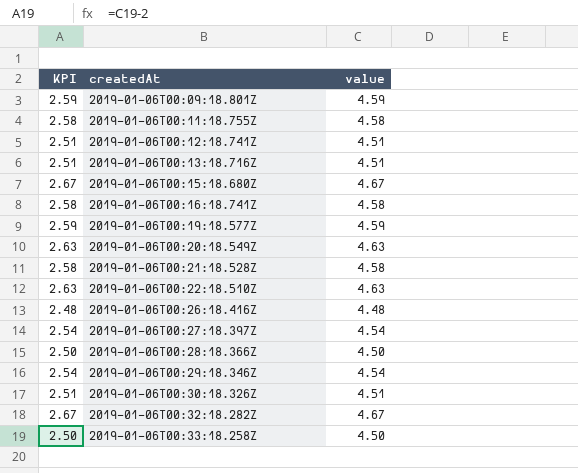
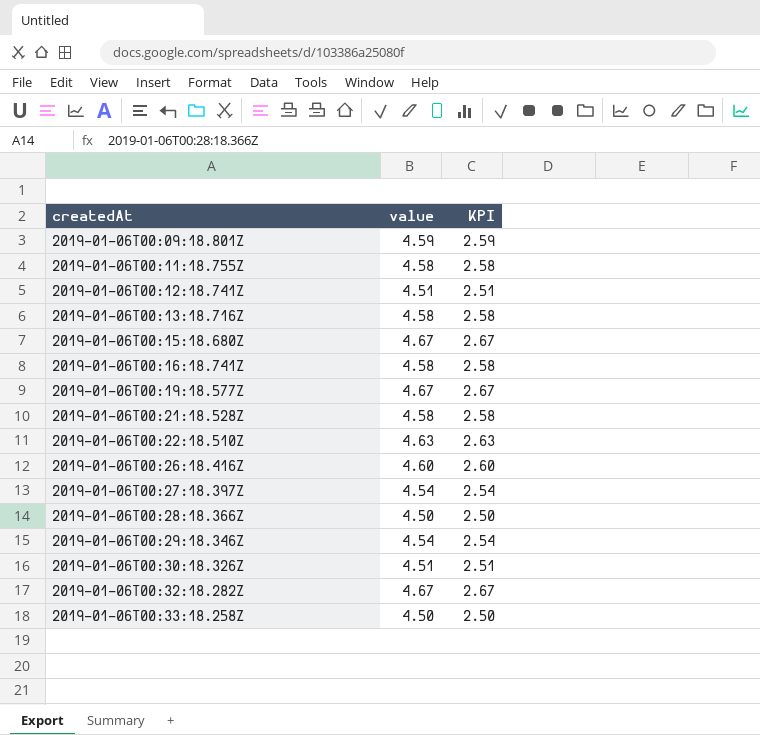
column KPI | position: 1 -> 3
row 2019-01-06T00:20:18.549Z: 2.63 | 4.63 -> none
2019-01-06T00:13:18.716Z | value: 4.51 -> 4.58
2019-01-06T00:13:18.716Z | KPI: 2.51 -> 2.58
2019-01-06T00:19:18.577Z | value: 4.59 -> 4.67
2019-01-06T00:19:18.577Z | KPI: 2.59 -> 2.67
2019-01-06T00:26:18.416Z | value: 4.48 -> 4.60
2019-01-06T00:26:18.416Z | KPI: 2.48 -> 2.60

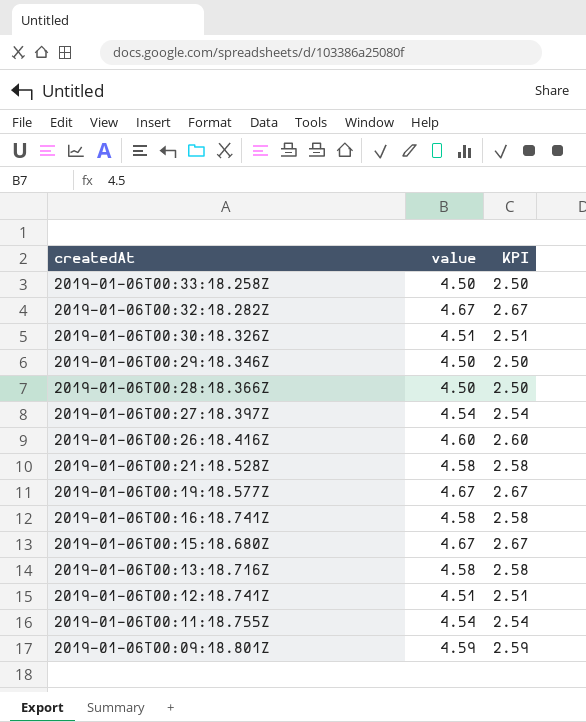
row order: createdAt ascending -> createdAt descending
row 2019-01-06T00:22:18.510Z: 4.63 | 2.63 -> none
2019-01-06T00:29:18.346Z | value: 4.54 -> 4.50
2019-01-06T00:29:18.346Z | KPI: 2.54 -> 2.50
2019-01-06T00:11:18.755Z | value: 4.58 -> 4.54
2019-01-06T00:11:18.755Z | KPI: 2.58 -> 2.54

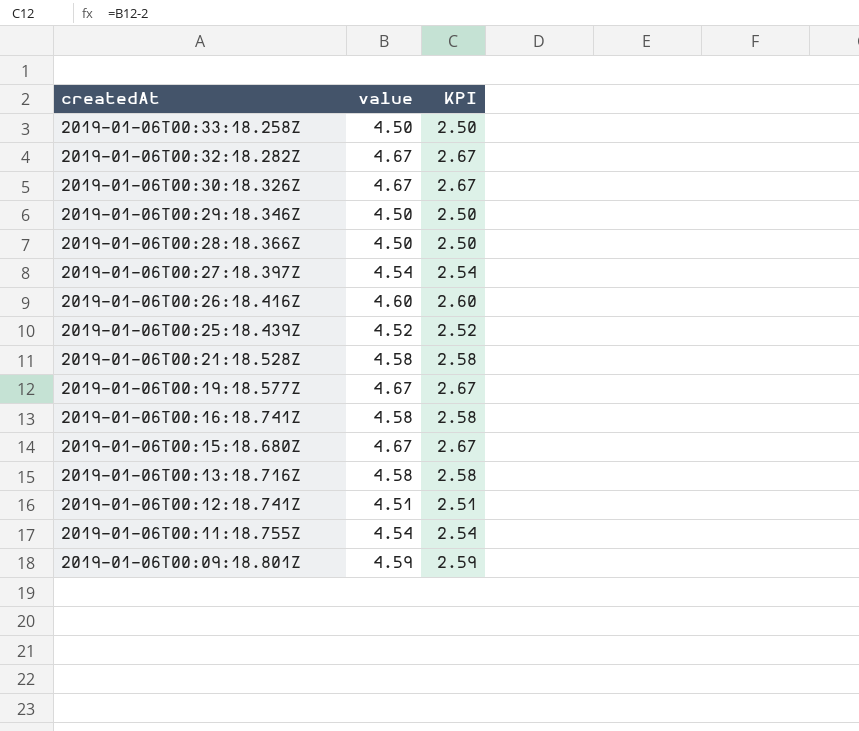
2019-01-06T00:30:18.326Z | value: 4.51 -> 4.67
2019-01-06T00:30:18.326Z | KPI: 2.51 -> 2.67
row 2019-01-06T00:25:18.439Z: none -> 4.52 | 2.52

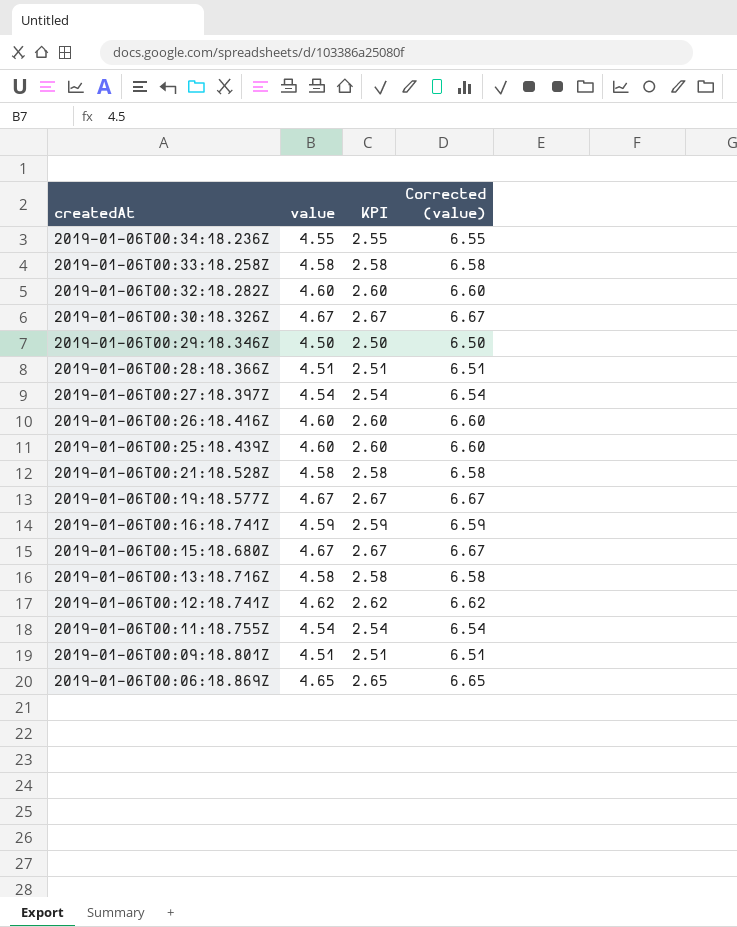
column Corrected (value) | formula: none -> [value] + 2
row 2019-01-06T00:34:18.236Z: none -> 4.55 | 2.55 | 6.55
2019-01-06T00:33:18.258Z | value: 4.50 -> 4.58
2019-01-06T00:33:18.258Z | KPI: 2.50 -> 2.58
2019-01-06T00:32:18.282Z | value: 4.67 -> 4.60
2019-01-06T00:32:18.282Z | KPI: 2.67 -> 2.60
2019-01-06T00:28:18.366Z | value: 4.50 -> 4.51
2019-01-06T00:28:18.366Z | KPI: 2.50 -> 2.51
2019-01-06T00:25:18.439Z | value: 4.52 -> 4.60
2019-01-06T00:25:18.439Z | KPI: 2.52 -> 2.60
2019-01-06T00:16:18.741Z | value: 4.58 -> 4.59
2019-01-06T00:16:18.741Z | KPI: 2.58 -> 2.59
2019-01-06T00:12:18.741Z | value: 4.51 -> 4.62
2019-01-06T00:12:18.741Z | KPI: 2.51 -> 2.62
2019-01-06T00:09:18.801Z | value: 4.59 -> 4.51
2019-01-06T00:09:18.801Z | KPI: 2.59 -> 2.51
row 2019-01-06T00:06:18.869Z: none -> 4.65 | 2.65 | 6.65

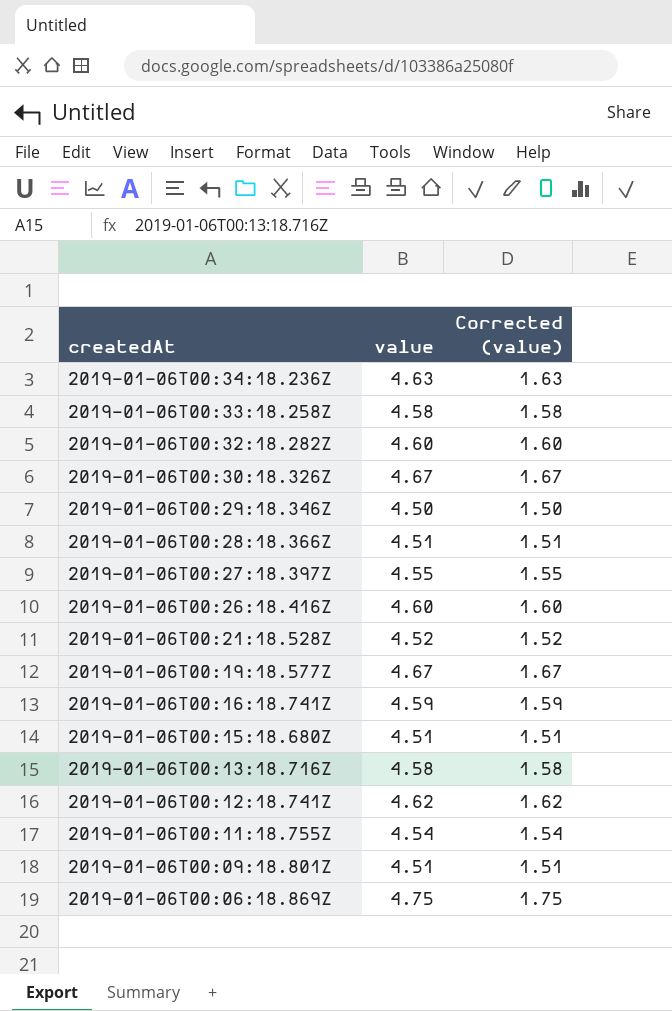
column KPI | formula: [value] - 2 -> none
column Corrected (value) | formula: [value] + 2 -> [value] - 3
row 2019-01-06T00:25:18.439Z: 4.60 | 2.60 | 6.60 -> none
2019-01-06T00:34:18.236Z | value: 4.55 -> 4.63
2019-01-06T00:27:18.397Z | value: 4.54 -> 4.55
2019-01-06T00:21:18.528Z | value: 4.58 -> 4.52
2019-01-06T00:15:18.680Z | value: 4.67 -> 4.51
2019-01-06T00:06:18.869Z | value: 4.65 -> 4.75

